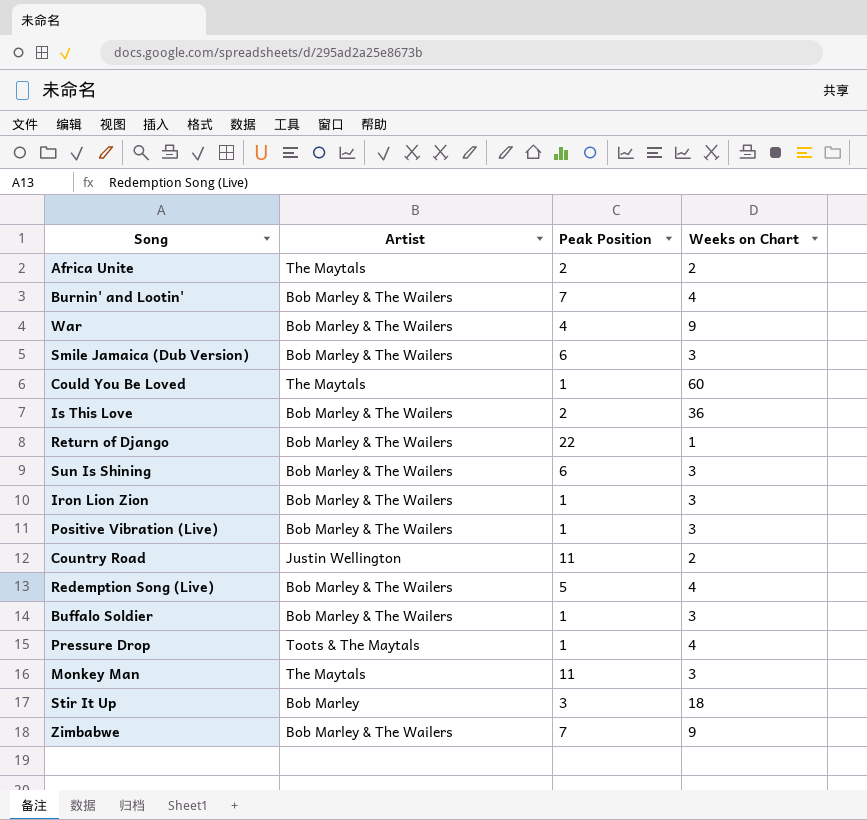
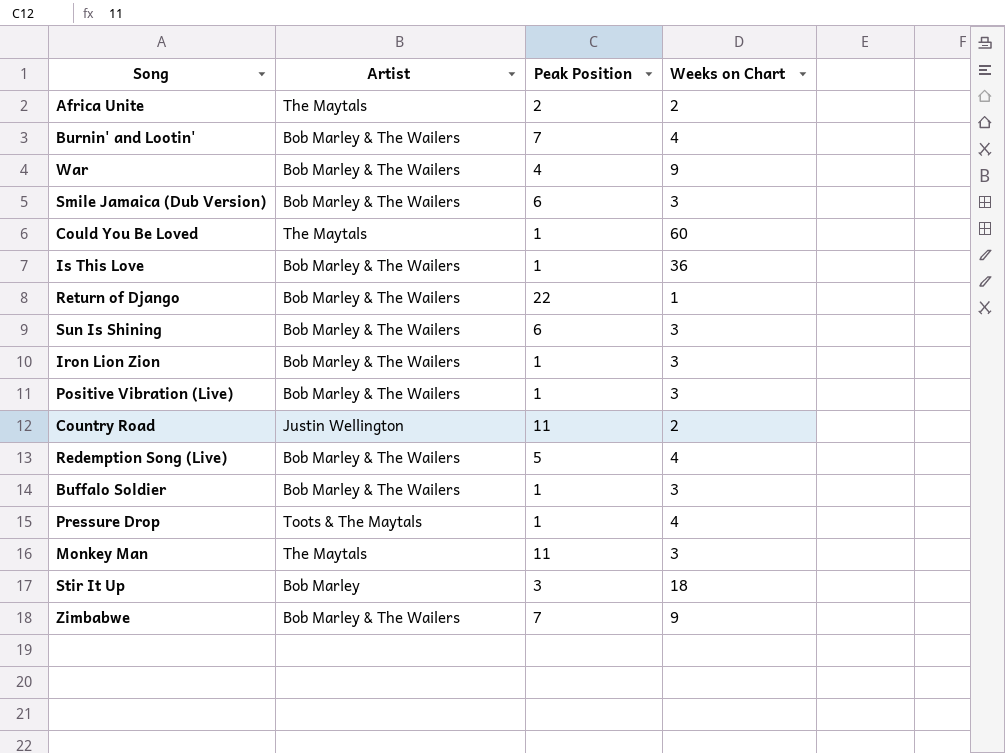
Is This Love | Peak Position: 2 -> 1

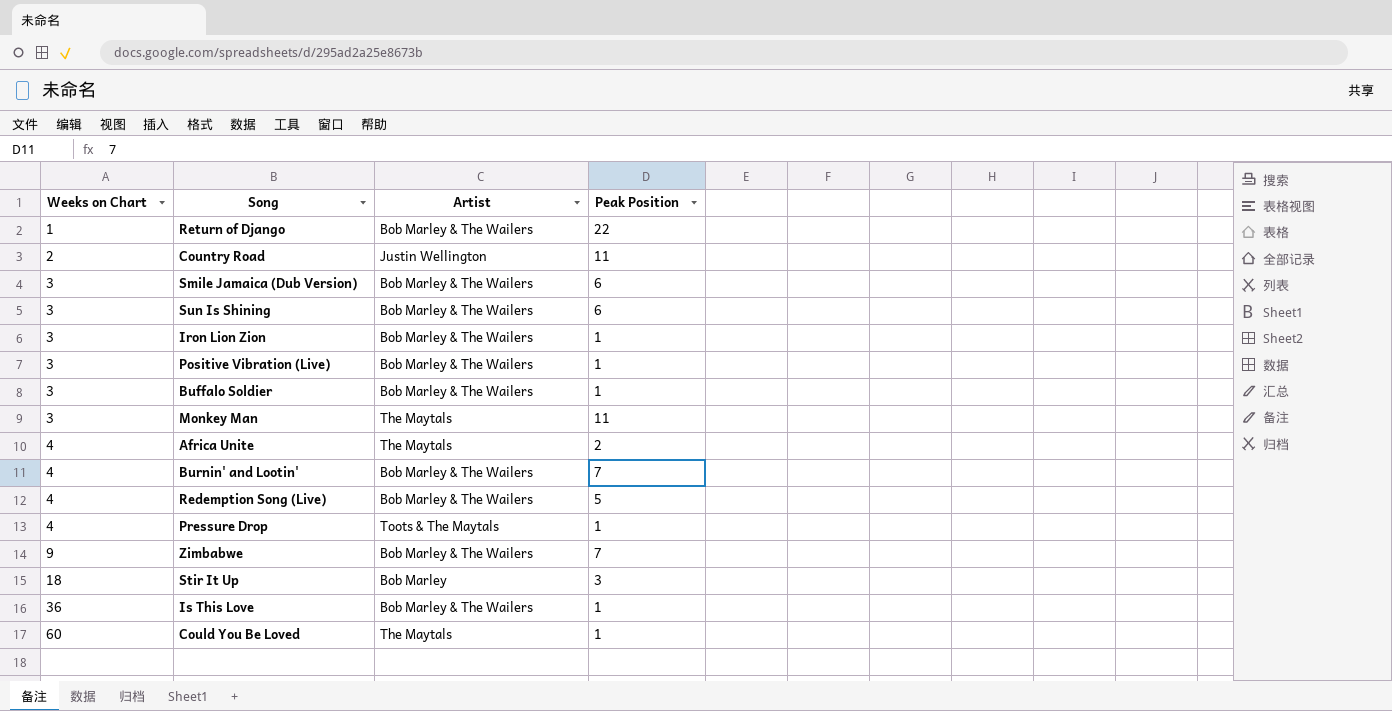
row order: none -> Weeks on Chart ascending
column Weeks on Chart | position: 4 -> 1
row War: Bob Marley & The Wailers | 4 | 9 -> none
Africa Unite | Weeks on Chart: 2 -> 4

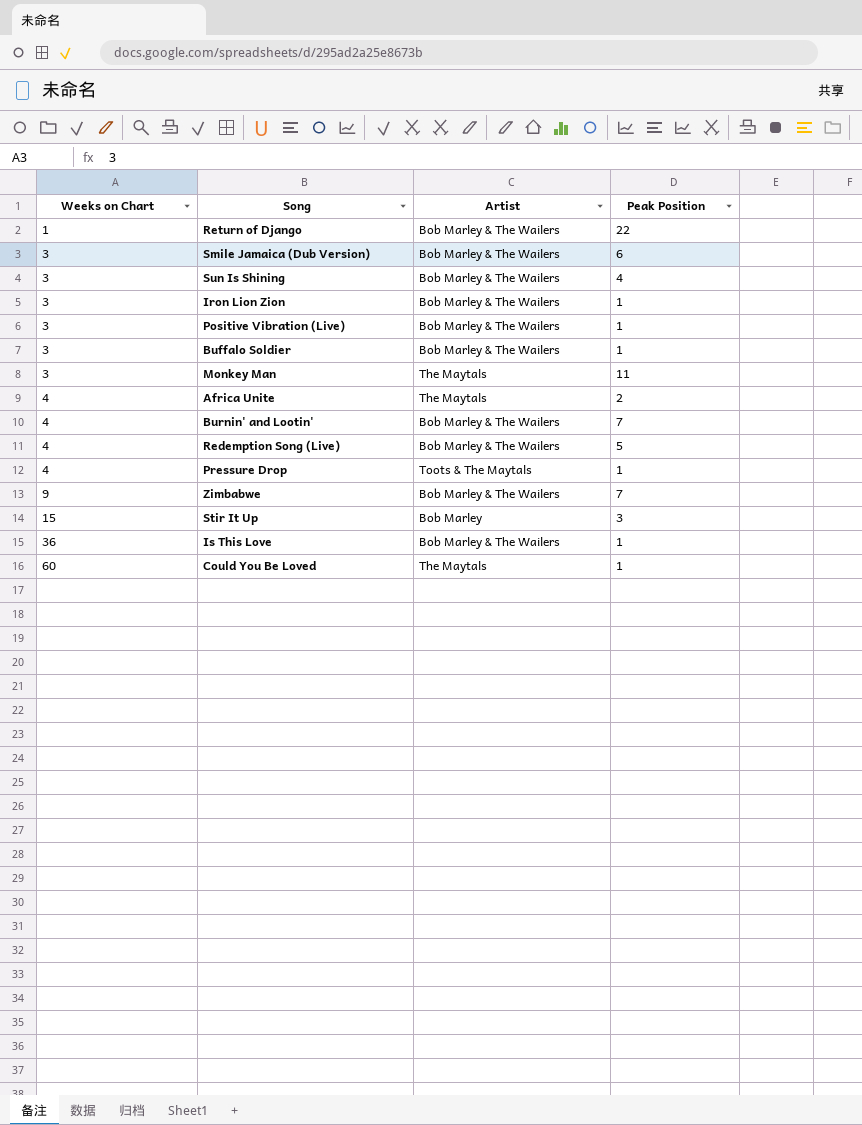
row Country Road: 2 | Justin Wellington | 11 -> none
Sun Is Shining | Peak Position: 6 -> 4
Stir It Up | Weeks on Chart: 18 -> 15

